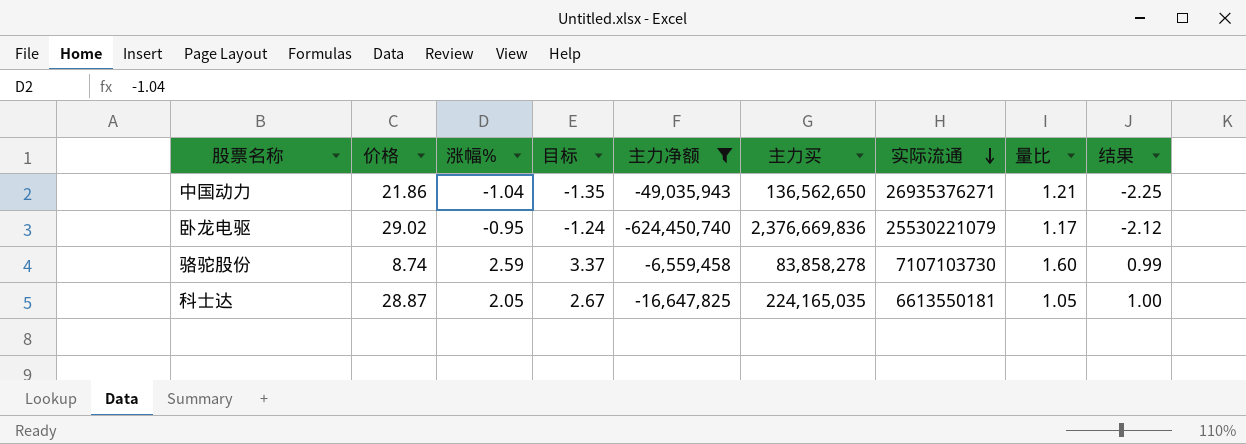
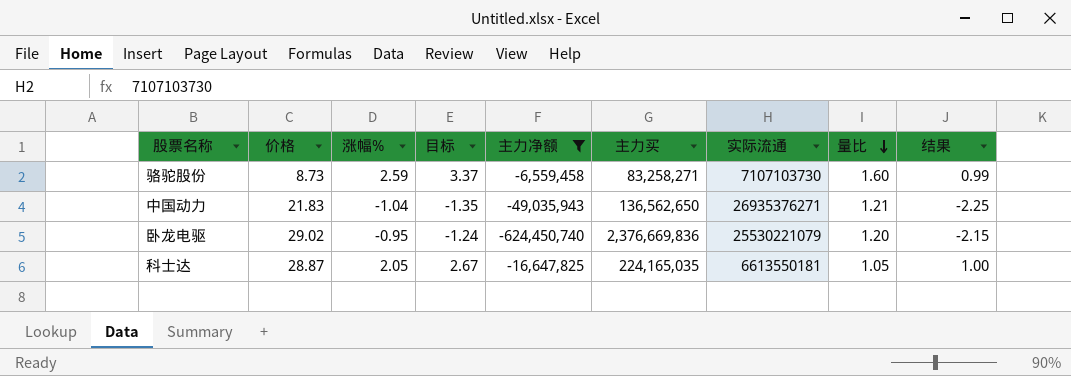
row order: 实际流通 descending -> 量比 descending
骆驼股份 | 价格: 8.74 -> 8.73
骆驼股份 | 主力买: 83,858,278 -> 83,258,271
中国动力 | 价格: 21.86 -> 21.83
卧龙电驱 | 量比: 1.17 -> 1.20
卧龙电驱 | 结果: -2.12 -> -2.15

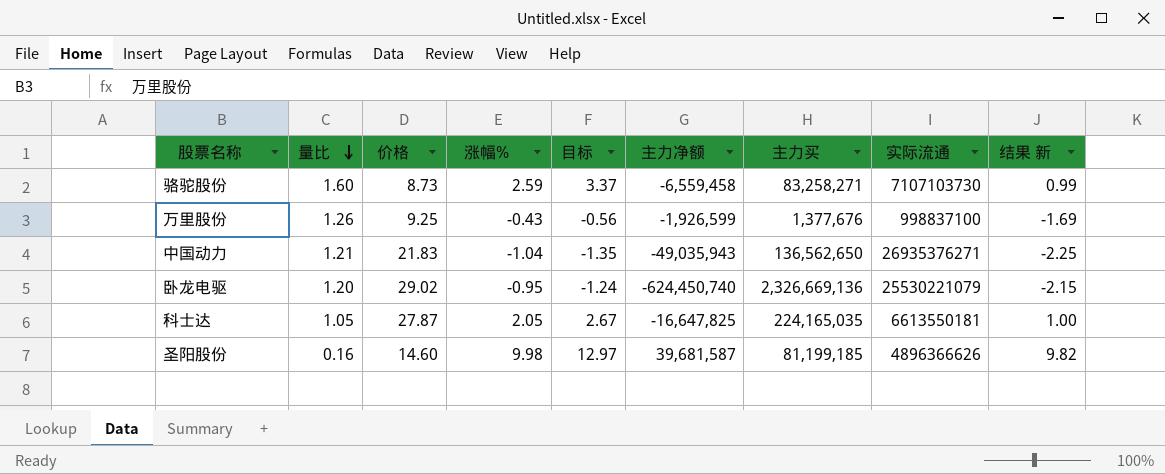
filter: 主力净额 <= -6,559,458 -> none
column 量比 | position: 8 -> 2
column name: 结果 -> 结果 新
卧龙电驱 | 主力买: 2,376,669,836 -> 2,326,669,136
科士达 | 价格: 28.87 -> 27.87

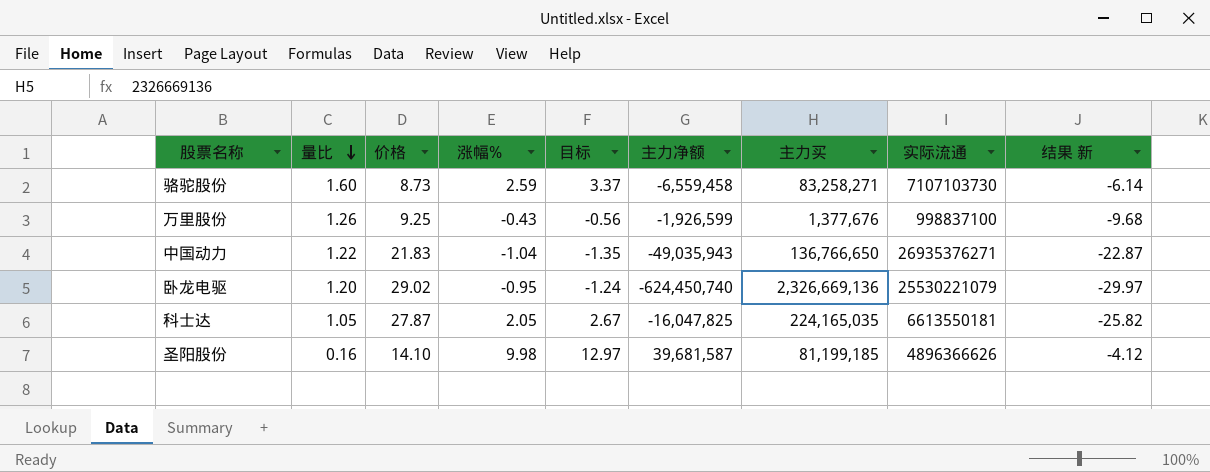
column 结果 新 | formula: [涨幅%] - [量比] -> [涨幅%] - [价格]
中国动力 | 量比: 1.21 -> 1.22
中国动力 | 主力买: 136,562,650 -> 136,766,650
科士达 | 主力净额: -16,647,825 -> -16,047,825
圣阳股份 | 价格: 14.60 -> 14.10

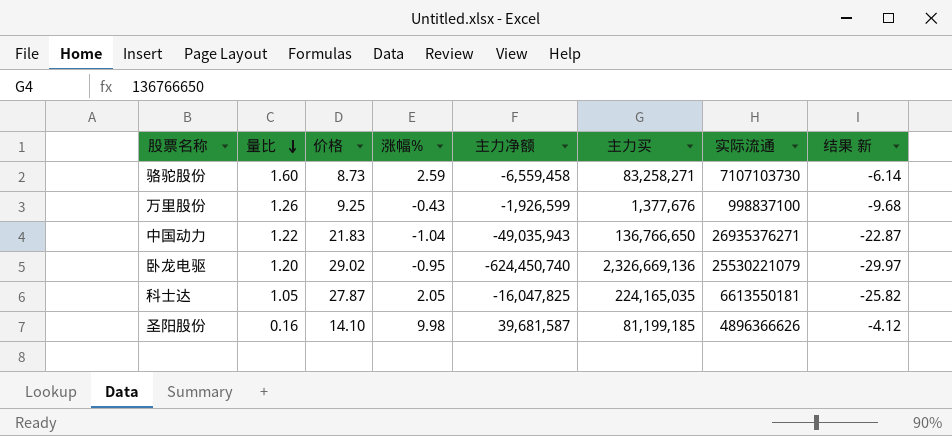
column 目标 | formula: [涨幅%] * 1.3 -> none

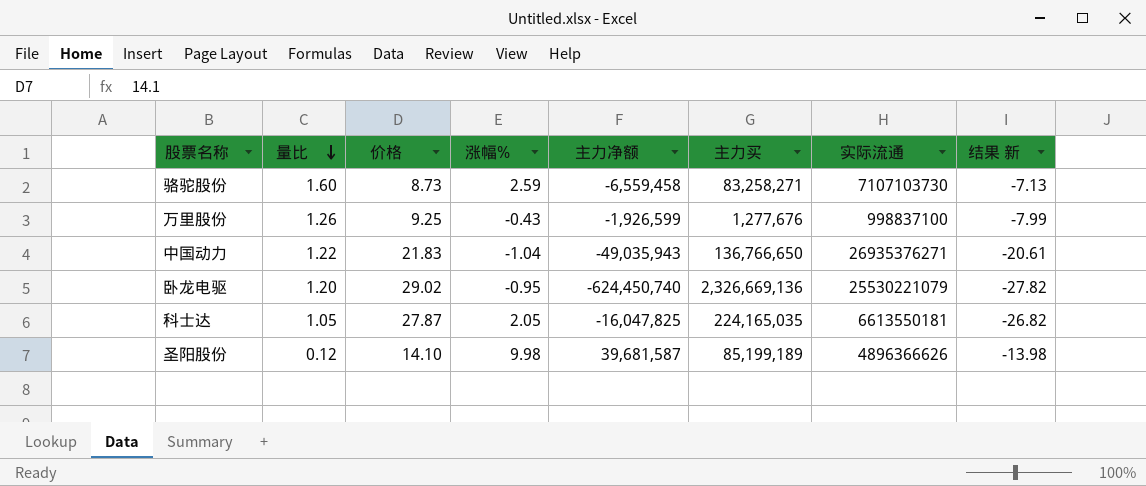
column 结果 新 | formula: [涨幅%] - [价格] -> [量比] - [价格]
万里股份 | 主力买: 1,377,676 -> 1,277,676
圣阳股份 | 量比: 0.16 -> 0.12
圣阳股份 | 主力买: 81,199,185 -> 85,199,189

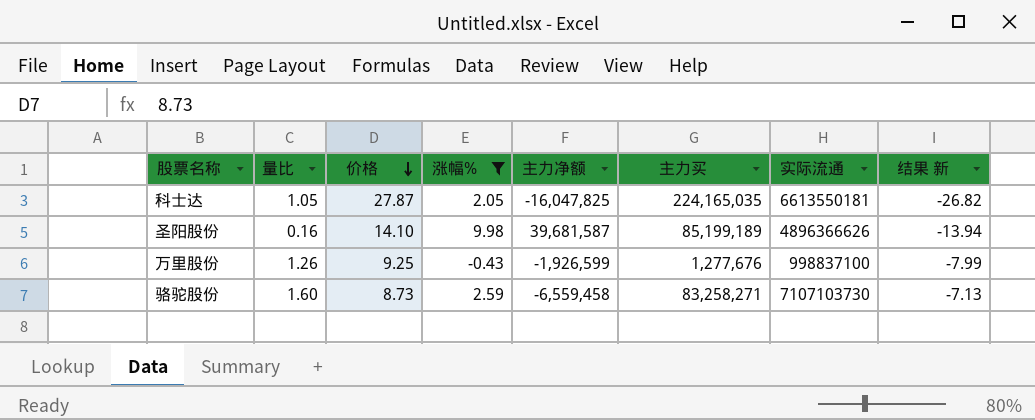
filter: none -> 涨幅% >= -0.43
row order: 量比 descending -> 价格 descending
圣阳股份 | 量比: 0.12 -> 0.16
圣阳股份 | 结果 新: -13.98 -> -13.94

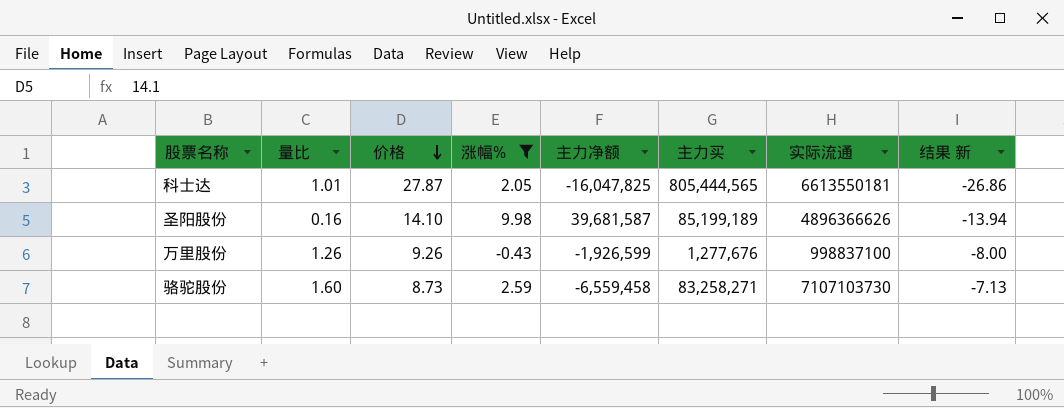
科士达 | 量比: 1.05 -> 1.01
科士达 | 主力买: 224,165,035 -> 805,444,565
科士达 | 结果 新: -26.82 -> -26.86
万里股份 | 价格: 9.25 -> 9.26
万里股份 | 结果 新: -7.99 -> -8.00

